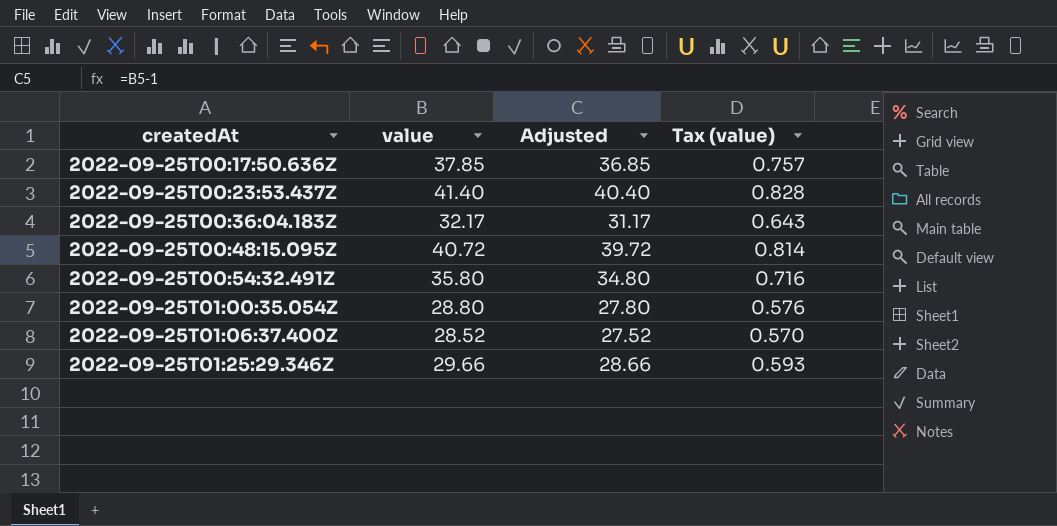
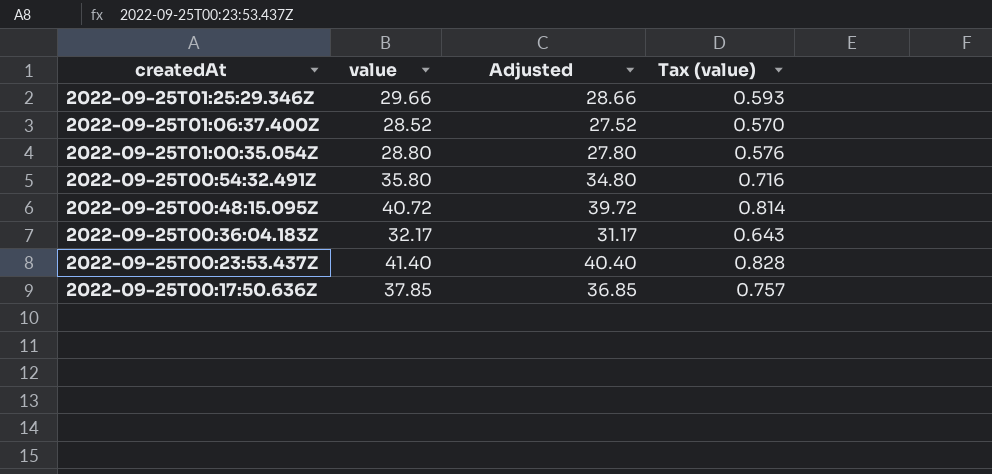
row order: createdAt ascending -> createdAt descending

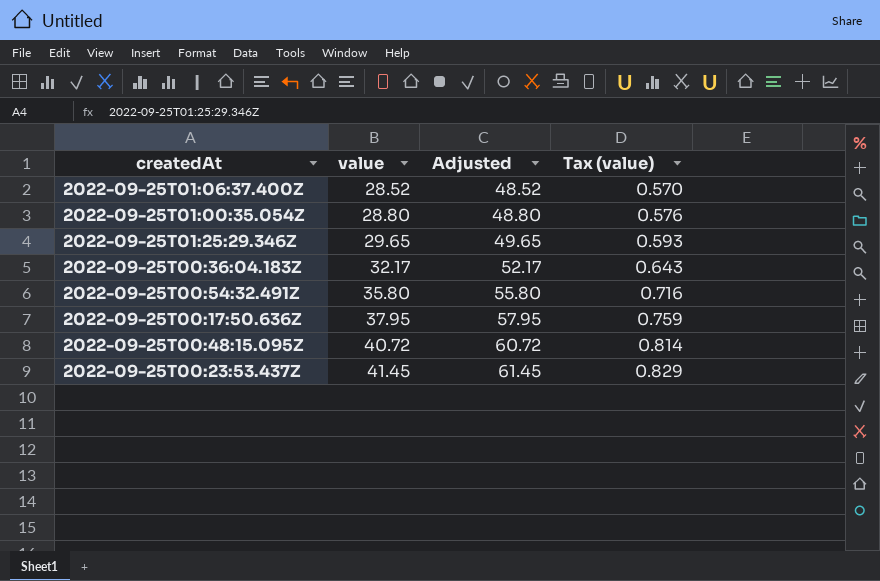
row order: createdAt descending -> value ascending
column Adjusted | formula: [value] - 1 -> [value] + 20
2022-09-25T01:25:29.346Z | value: 29.66 -> 29.65
2022-09-25T00:17:50.636Z | value: 37.85 -> 37.95
2022-09-25T00:17:50.636Z | Tax (value): 0.757 -> 0.759
2022-09-25T00:23:53.437Z | value: 41.40 -> 41.45
2022-09-25T00:23:53.437Z | Tax (value): 0.828 -> 0.829

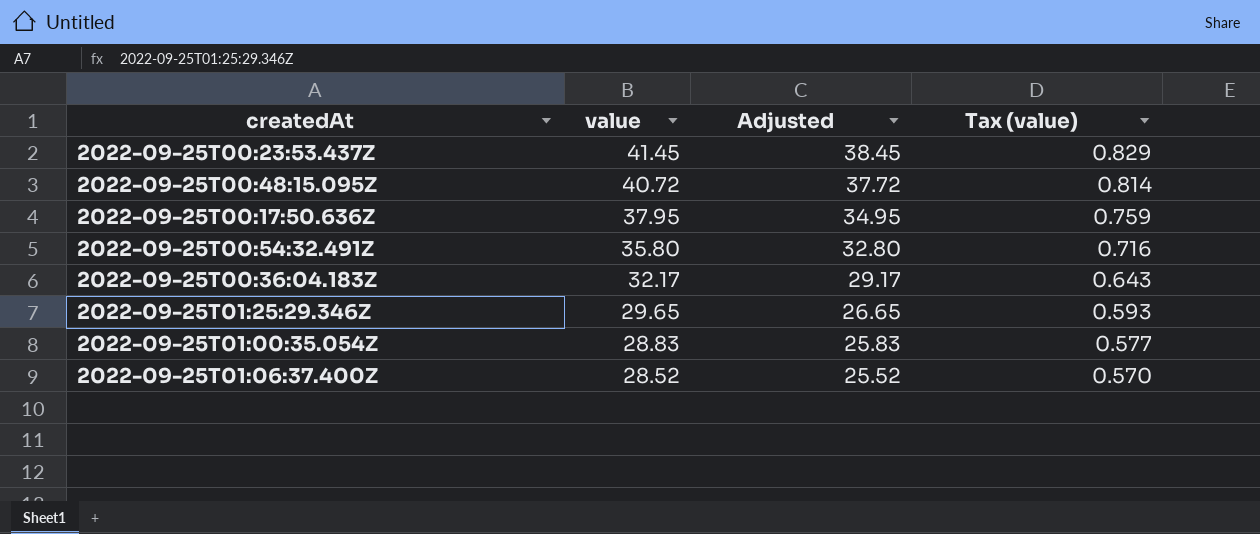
row order: value ascending -> value descending
column Adjusted | formula: [value] + 20 -> [value] - 3
2022-09-25T01:00:35.054Z | value: 28.80 -> 28.83
2022-09-25T01:00:35.054Z | Tax (value): 0.576 -> 0.577

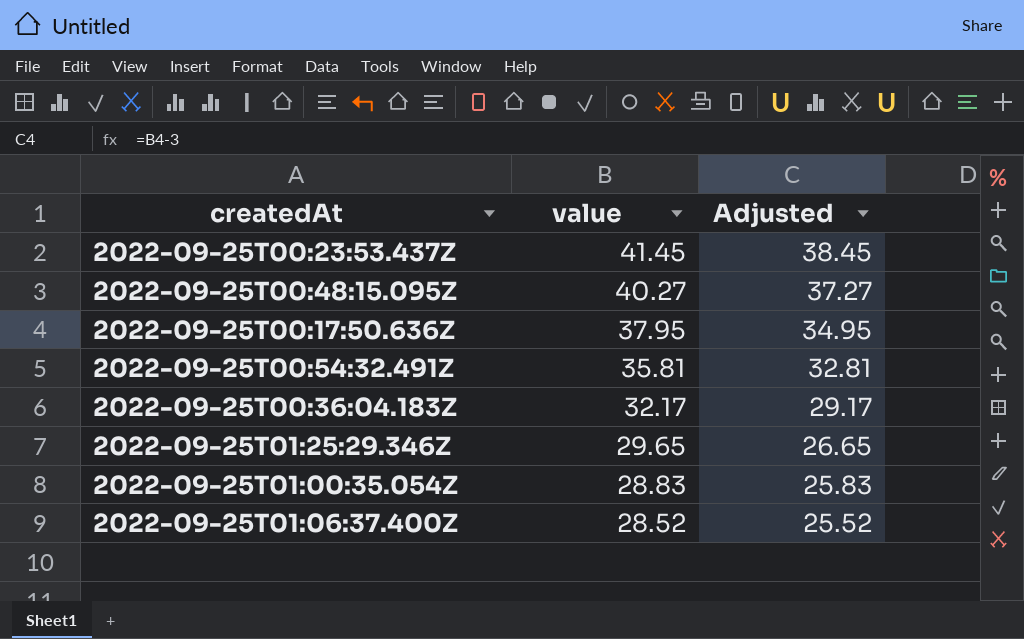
column Tax (value) | formula: [value] * 0.02 -> none
2022-09-25T00:48:15.095Z | value: 40.72 -> 40.27
2022-09-25T00:48:15.095Z | Adjusted: 37.72 -> 37.27
2022-09-25T00:54:32.491Z | value: 35.80 -> 35.81
2022-09-25T00:54:32.491Z | Adjusted: 32.80 -> 32.81

